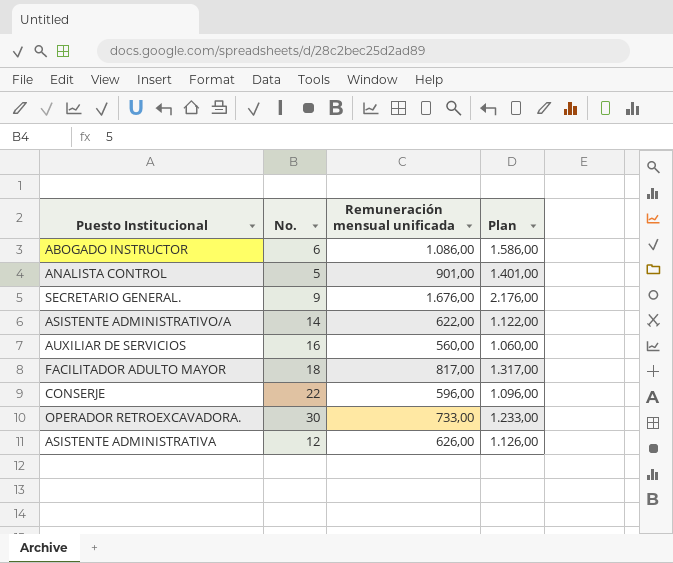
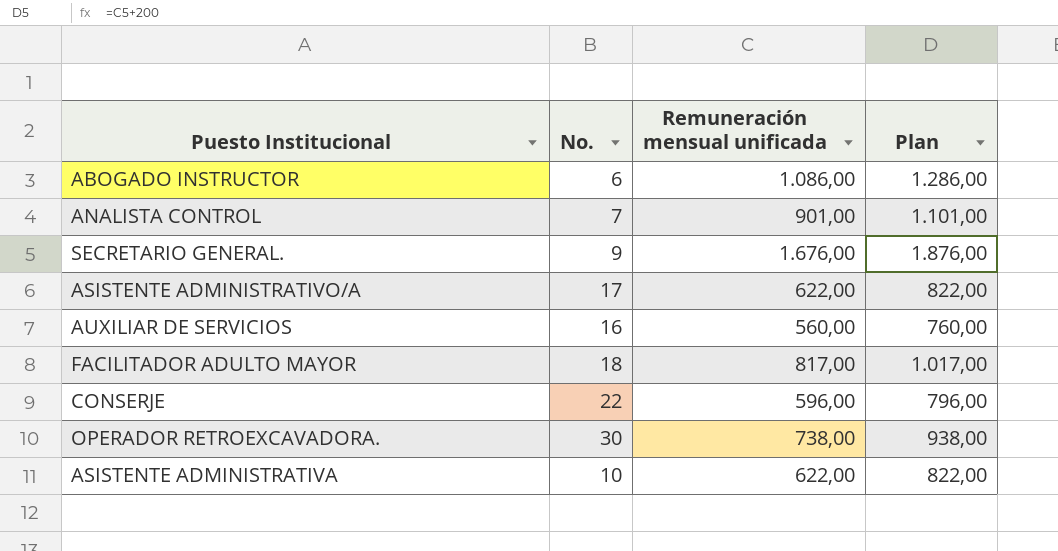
column Plan | formula: [Remuneración mensual unificada] + 500 -> [Remuneración mensual unificada] + 200
ANALISTA CONTROL | No.: 5 -> 7
ASISTENTE ADMINISTRATIVO/A | No.: 14 -> 17
OPERADOR RETROEXCAVADORA. | Remuneración mensual unificada: 733,00 -> 738,00
ASISTENTE ADMINISTRATIVA | No.: 12 -> 10
ASISTENTE ADMINISTRATIVA | Remuneración mensual unificada: 626,00 -> 622,00

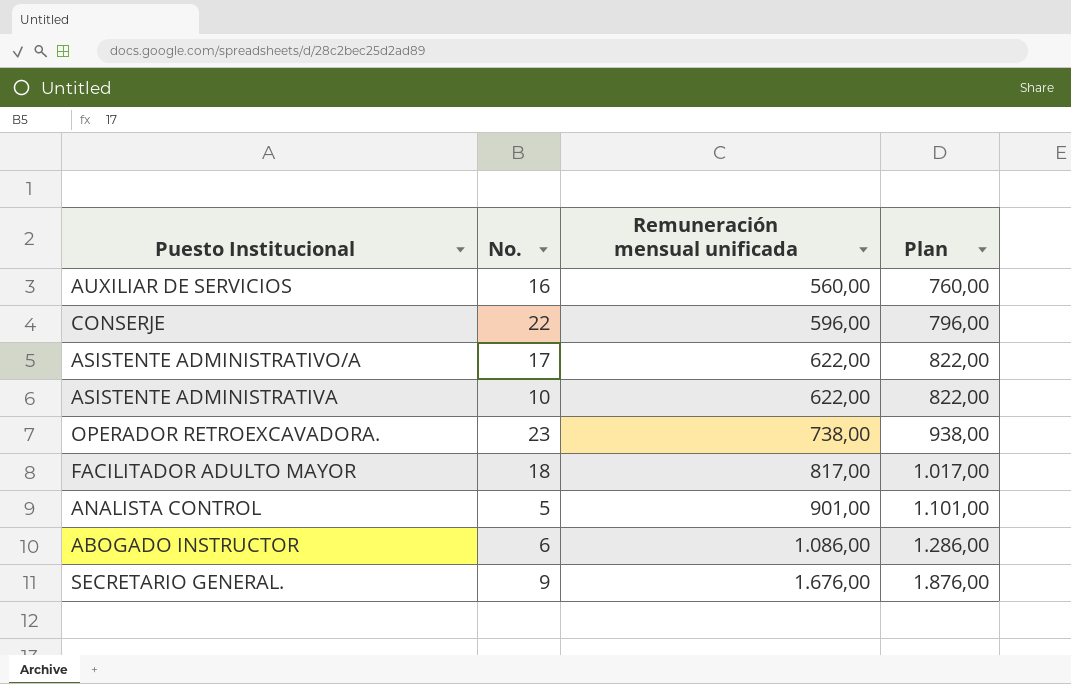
row order: none -> Remuneración mensual unificada ascending
OPERADOR RETROEXCAVADORA. | No.: 30 -> 23
ANALISTA CONTROL | No.: 7 -> 5

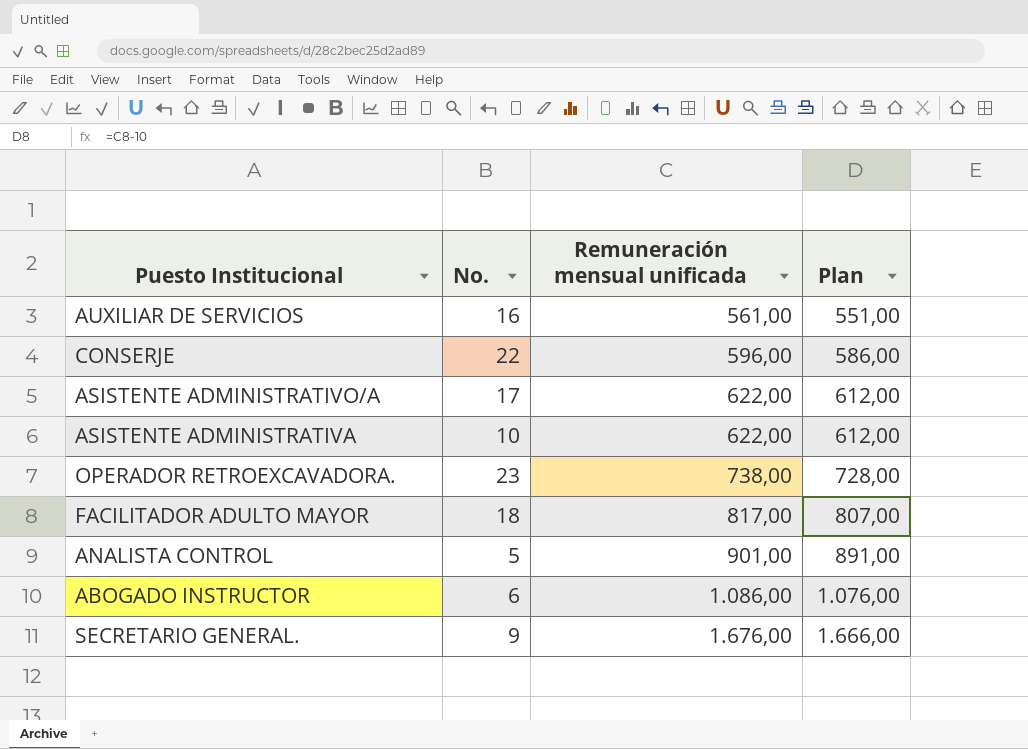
column Plan | formula: [Remuneración mensual unificada] + 200 -> [Remuneración mensual unificada] - 10
AUXILIAR DE SERVICIOS | Remuneración mensual unificada: 560,00 -> 561,00

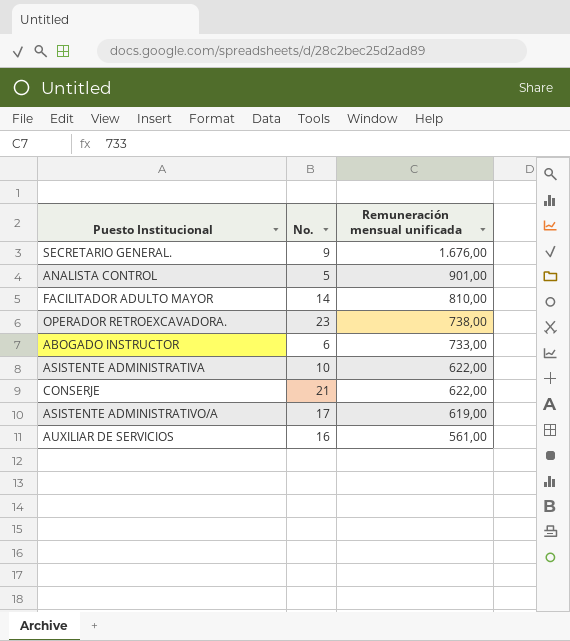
row order: Remuneración mensual unificada ascending -> Remuneración mensual unificada descending
column Plan | formula: [Remuneración mensual unificada] - 10 -> none
FACILITADOR ADULTO MAYOR | No.: 18 -> 14
FACILITADOR ADULTO MAYOR | Remuneración mensual unificada: 817,00 -> 810,00
ABOGADO INSTRUCTOR | Remuneración mensual unificada: 1.086,00 -> 733,00
CONSERJE | No.: 22 -> 21
CONSERJE | Remuneración mensual unificada: 596,00 -> 622,00
ASISTENTE ADMINISTRATIVO/A | Remuneración mensual unificada: 622,00 -> 619,00

